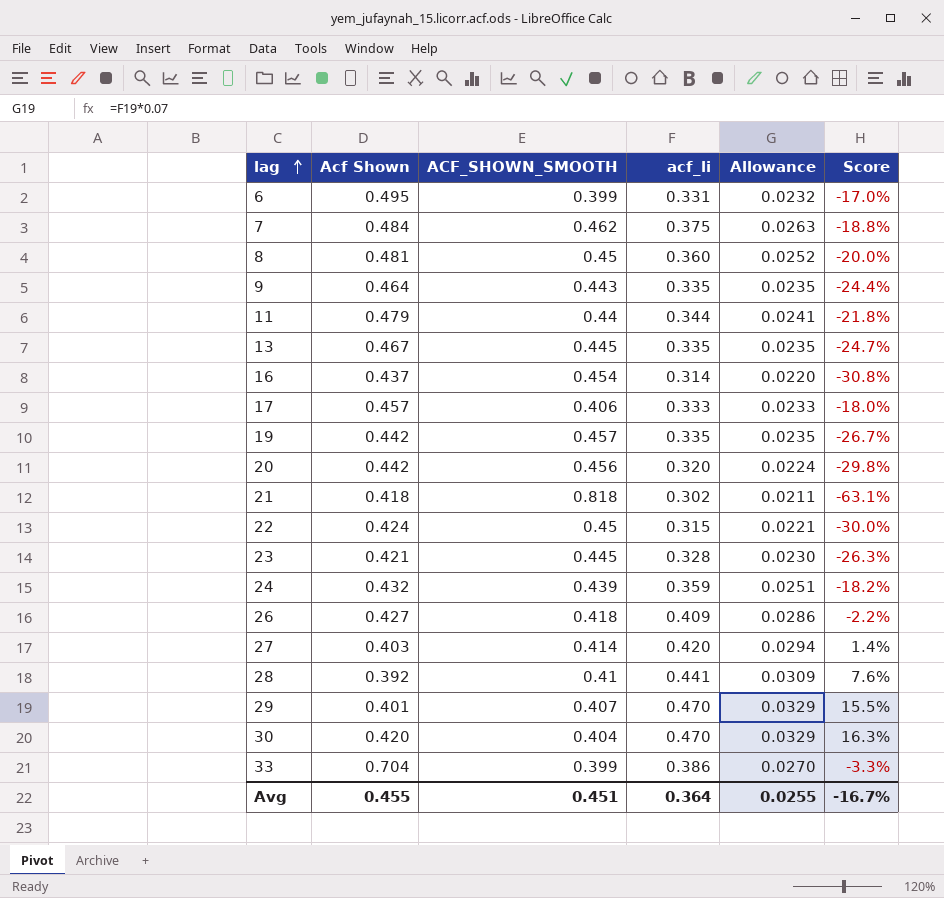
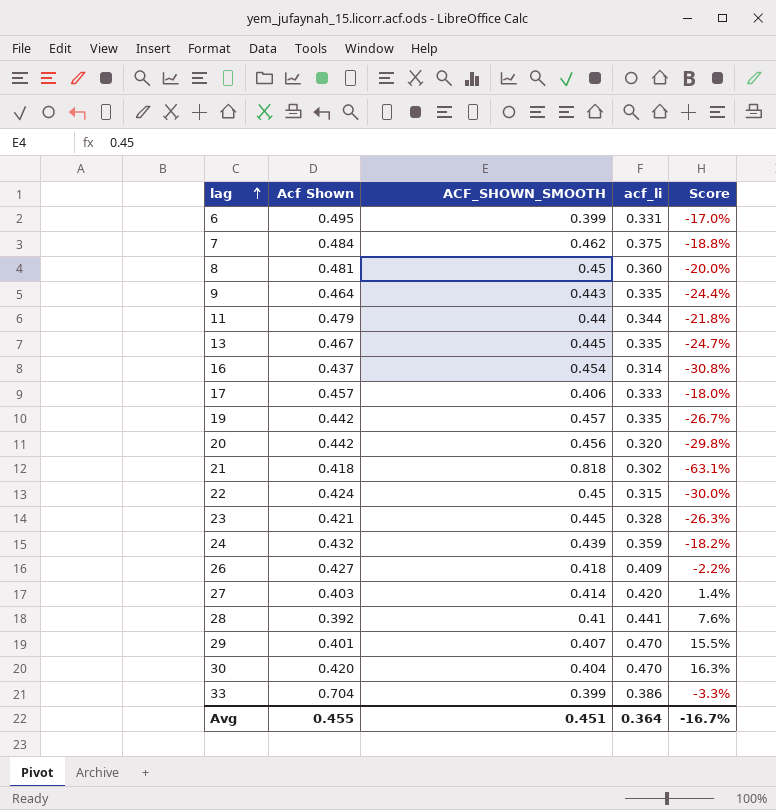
column Allowance | formula: [acf_li] * 0.07 -> none

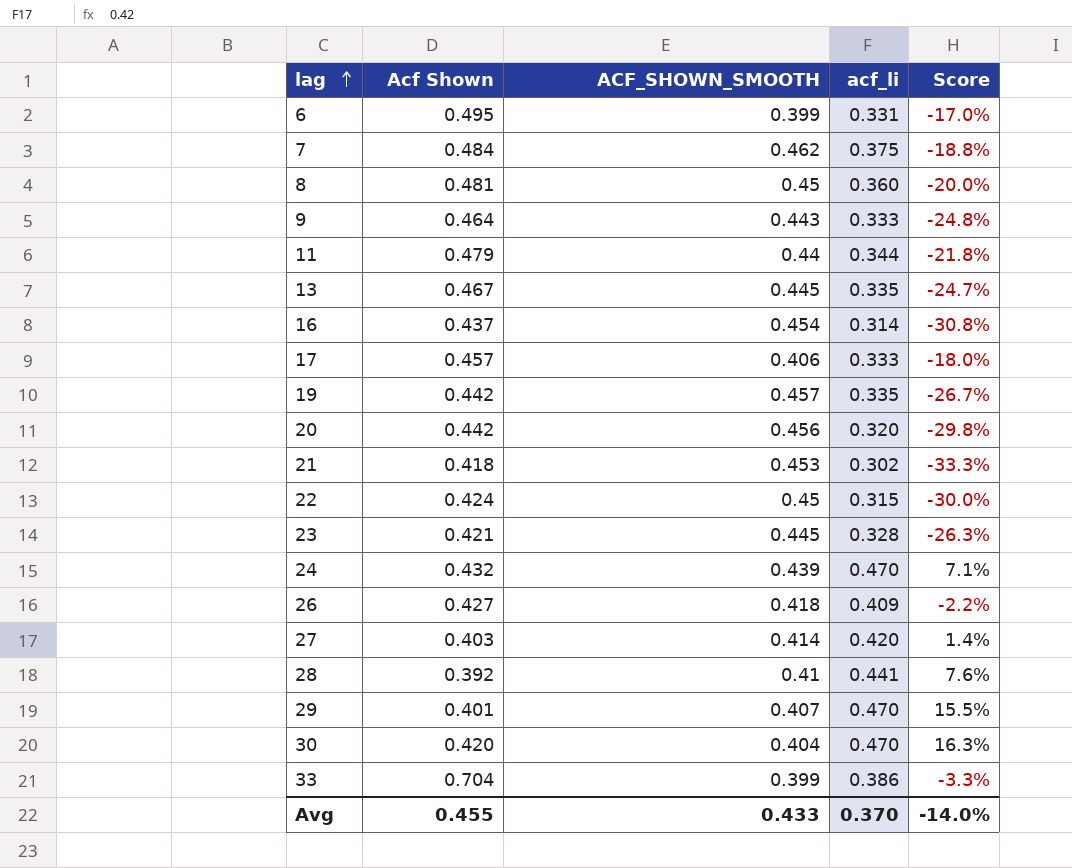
9 | acf_li: 0.335 -> 0.333
9 | Score: -24.4% -> -24.8%
21 | ACF_SHOWN_SMOOTH: 0.818 -> 0.453
21 | Score: -63.1% -> -33.3%
24 | acf_li: 0.359 -> 0.470
24 | Score: -18.2% -> 7.1%
Avg | ACF_SHOWN_SMOOTH: 0.451 -> 0.433
Avg | acf_li: 0.364 -> 0.370
Avg | Score: -16.7% -> -14.0%

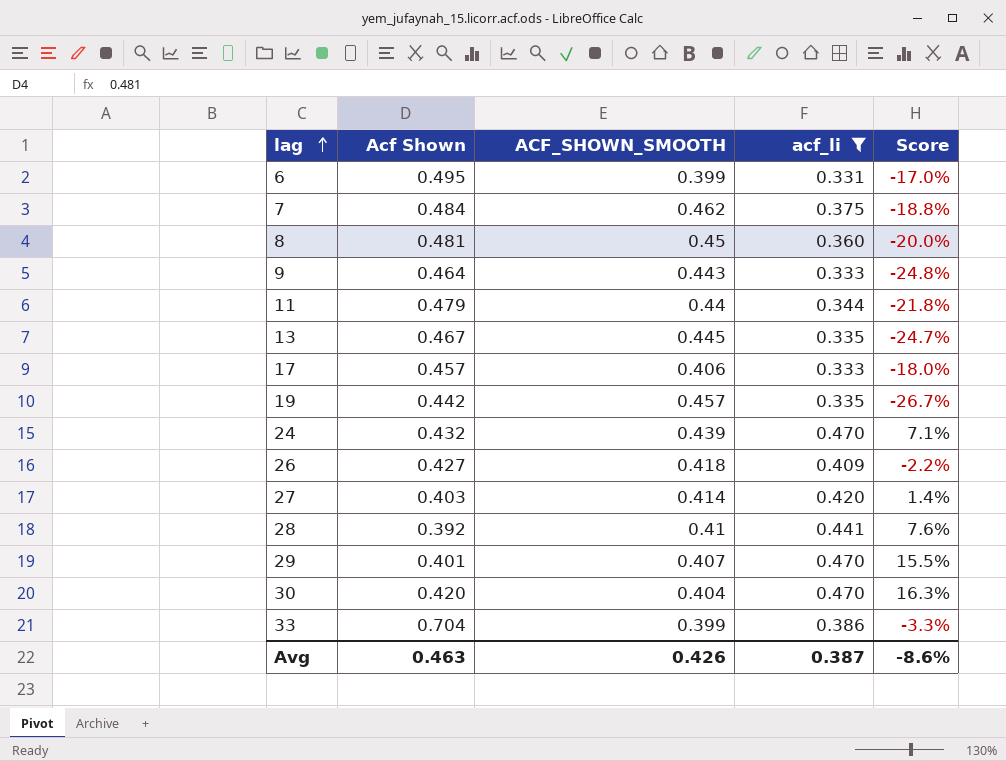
filter: none -> acf_li >= 0.331
Avg | Acf Shown: 0.455 -> 0.463
Avg | ACF_SHOWN_SMOOTH: 0.433 -> 0.426
Avg | acf_li: 0.370 -> 0.387
Avg | Score: -14.0% -> -8.6%

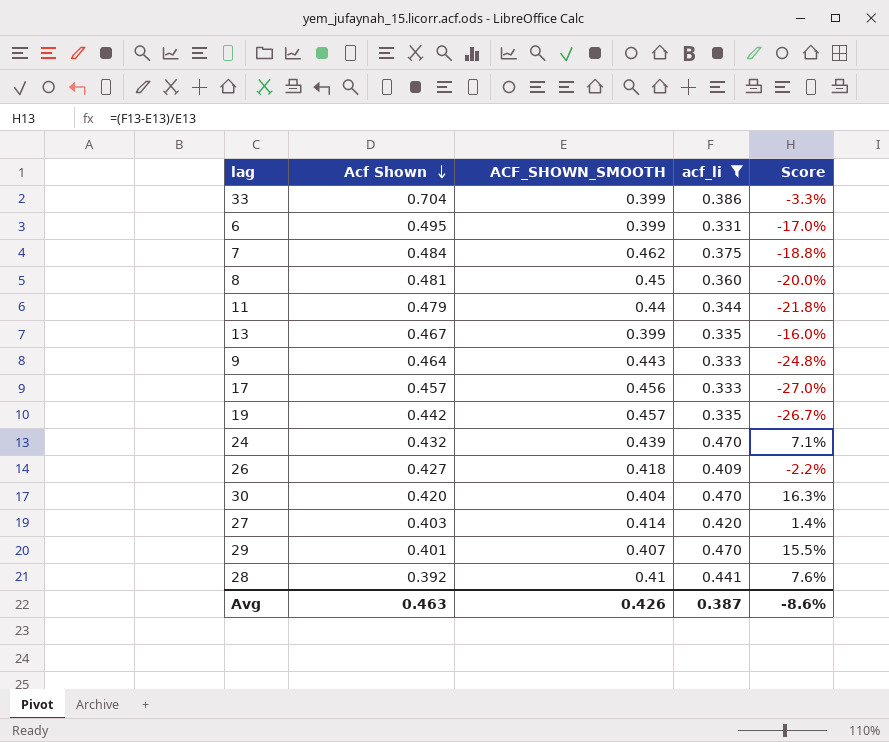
row order: lag ascending -> Acf Shown descending
13 | ACF_SHOWN_SMOOTH: 0.445 -> 0.399
13 | Score: -24.7% -> -16.0%
17 | ACF_SHOWN_SMOOTH: 0.406 -> 0.456
17 | Score: -18.0% -> -27.0%

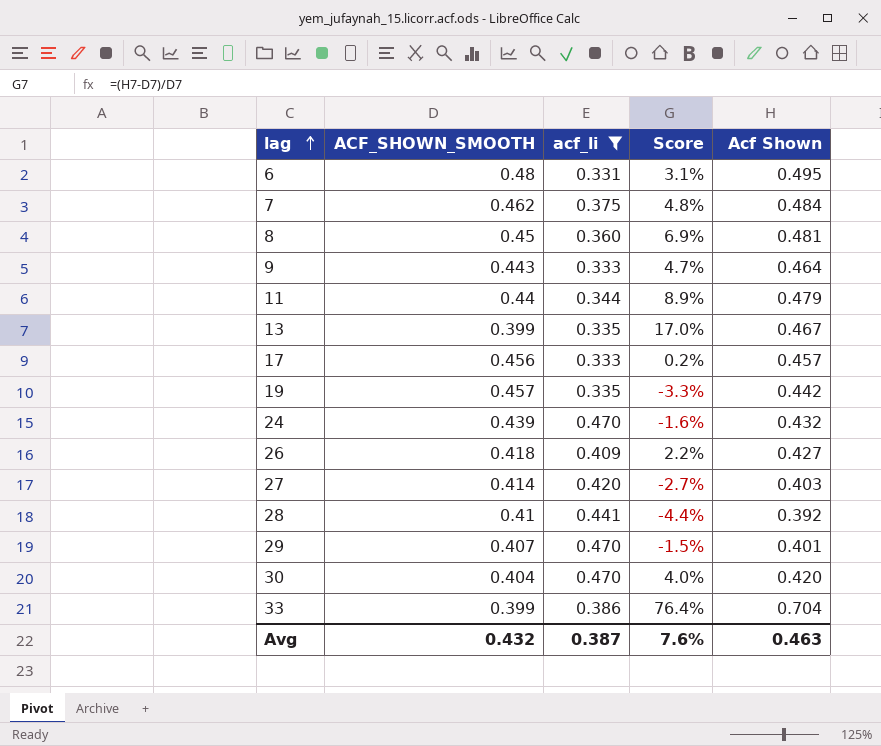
row order: Acf Shown descending -> lag ascending
column Score | formula: ([acf_li] - [ACF_SHOWN_SMOOTH]) / [ACF_SHOWN_SMOOTH] -> ([Acf Shown] - [ACF_SHOWN_SMOOTH]) / [ACF_SHOWN_SMOOTH]
column Acf Shown | position: 2 -> 5
6 | ACF_SHOWN_SMOOTH: 0.399 -> 0.48
Avg | ACF_SHOWN_SMOOTH: 0.426 -> 0.432
Avg | Score: -8.6% -> 7.6%

